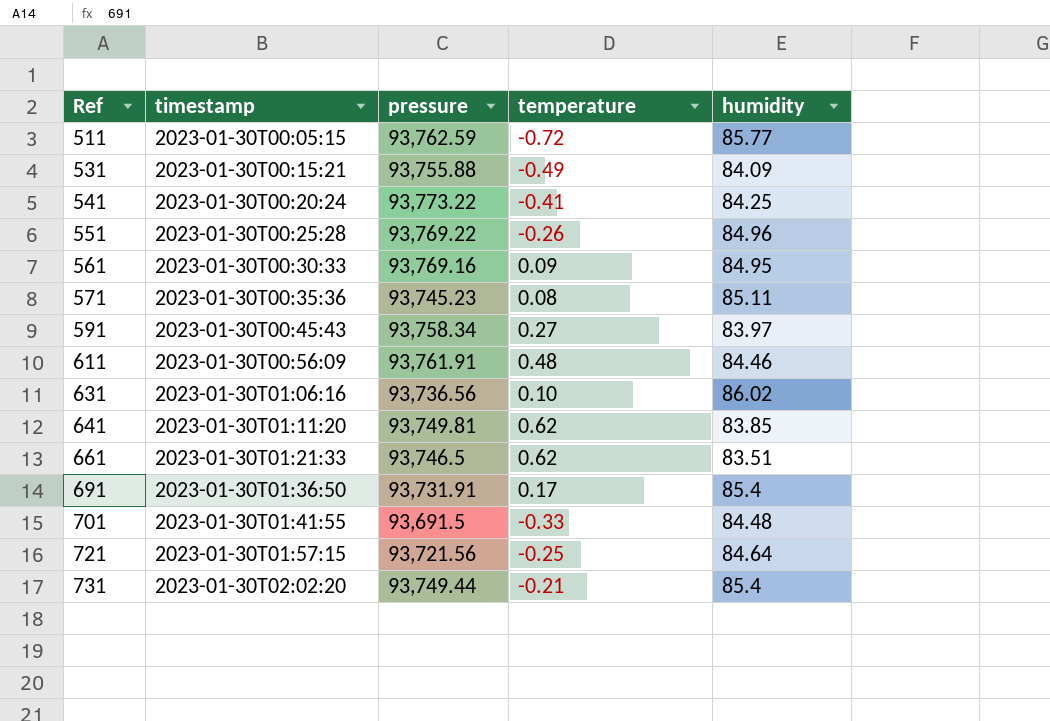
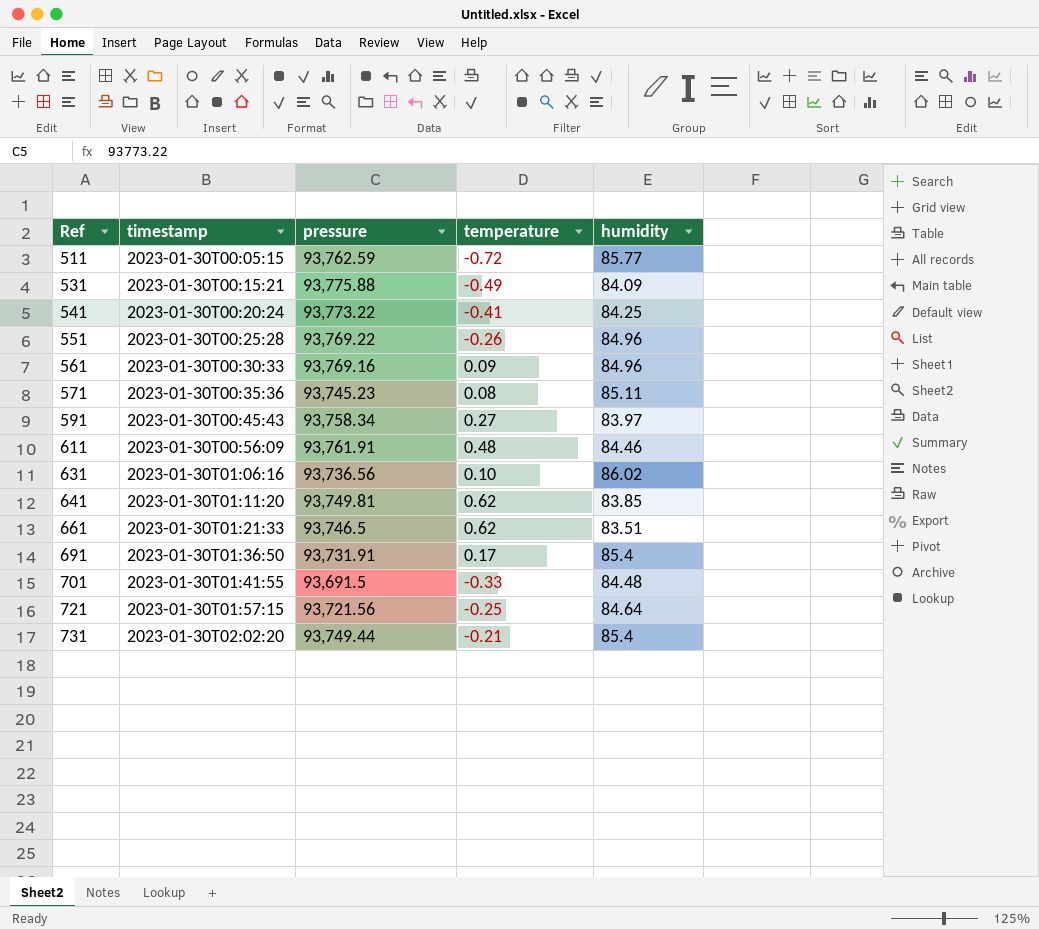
531 | pressure: 93,755.88 -> 93,775.88
561 | humidity: 84.95 -> 84.96

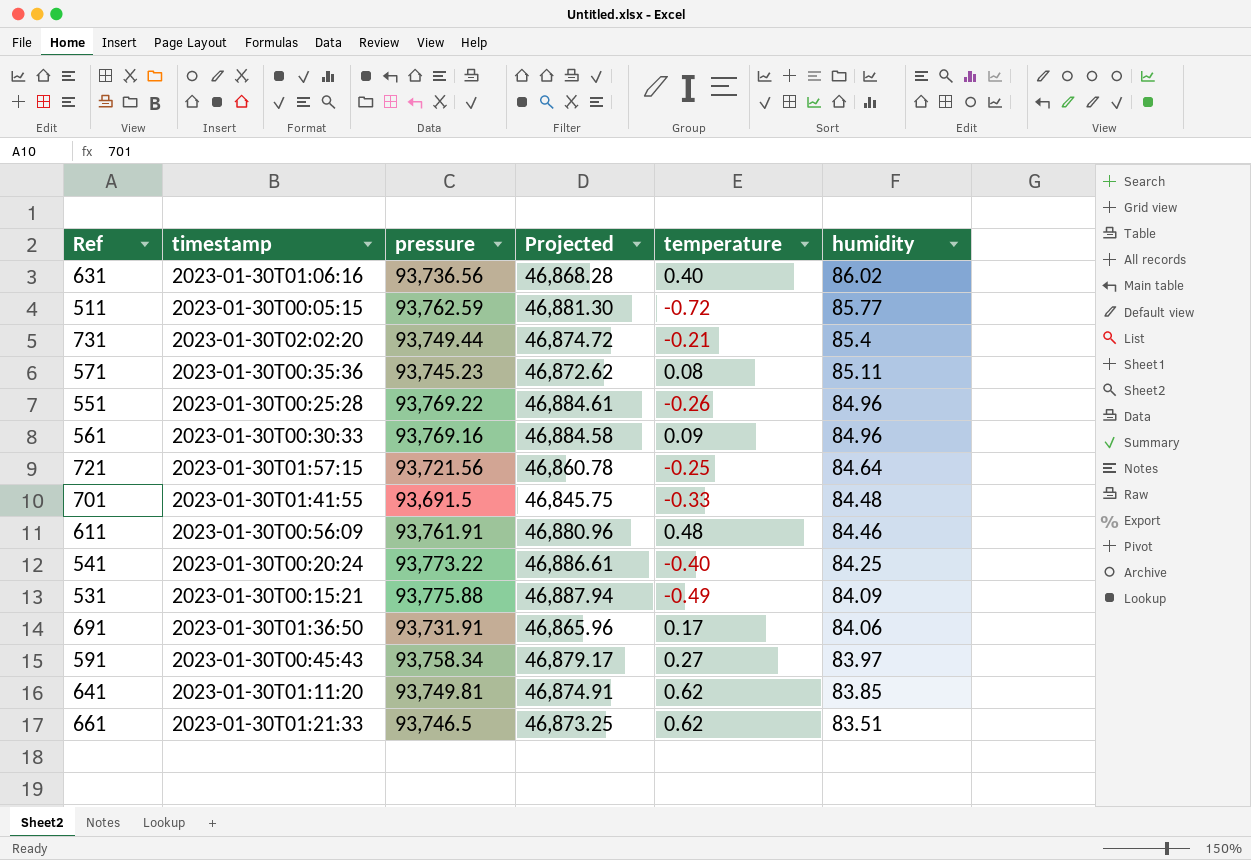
row order: Ref ascending -> humidity descending
column Projected | formula: none -> [pressure] * 0.5
631 | temperature: 0.10 -> 0.40
541 | temperature: -0.41 -> -0.40
691 | humidity: 85.4 -> 84.06

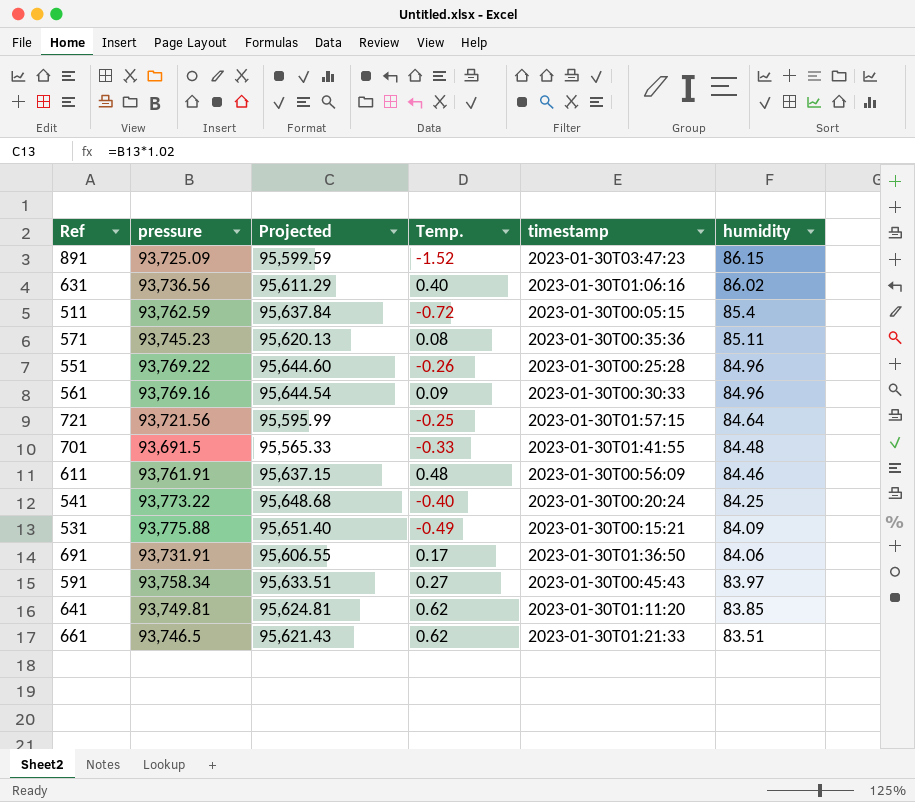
column Projected | formula: [pressure] * 0.5 -> [pressure] * 1.02
column name: temperature -> Temp.
column timestamp | position: 2 -> 5
row 731: 2023-01-30T02:02:20 | 93,749.44 | 46,874.72 | -0.21 | 85.4 -> none
row 891: none -> 93,725.09 | 95,599.59 | -1.52 | 2023-01-30T03:47:23 | 86.15
511 | humidity: 85.77 -> 85.4

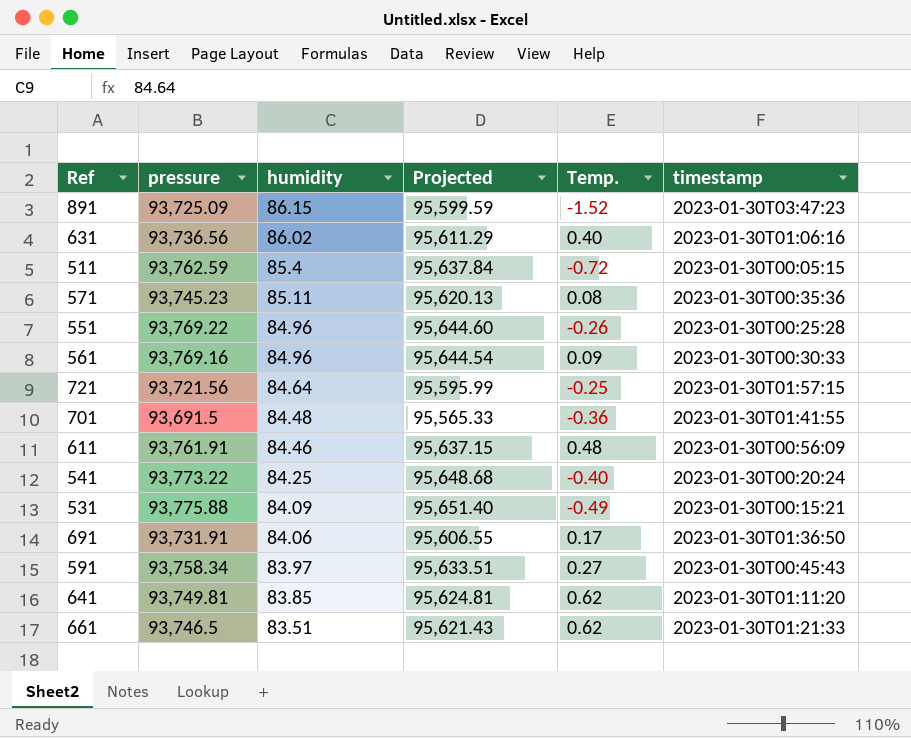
column humidity | position: 6 -> 3
701 | Temp.: -0.33 -> -0.36

